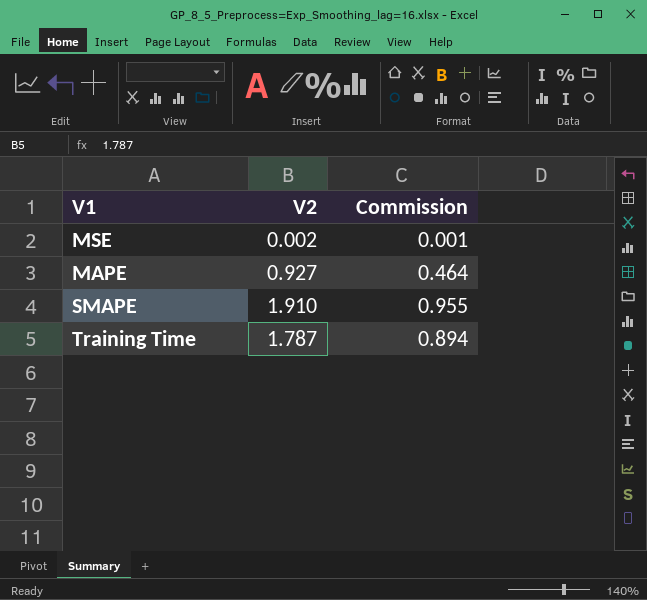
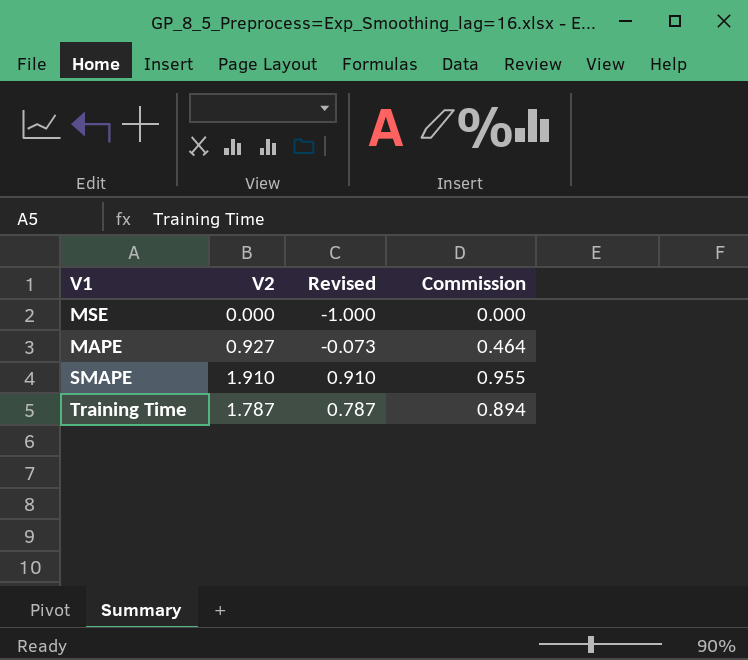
column Revised | formula: none -> [V2] - 1
MSE | V2: 0.002 -> 0.000
MSE | Commission: 0.001 -> 0.000

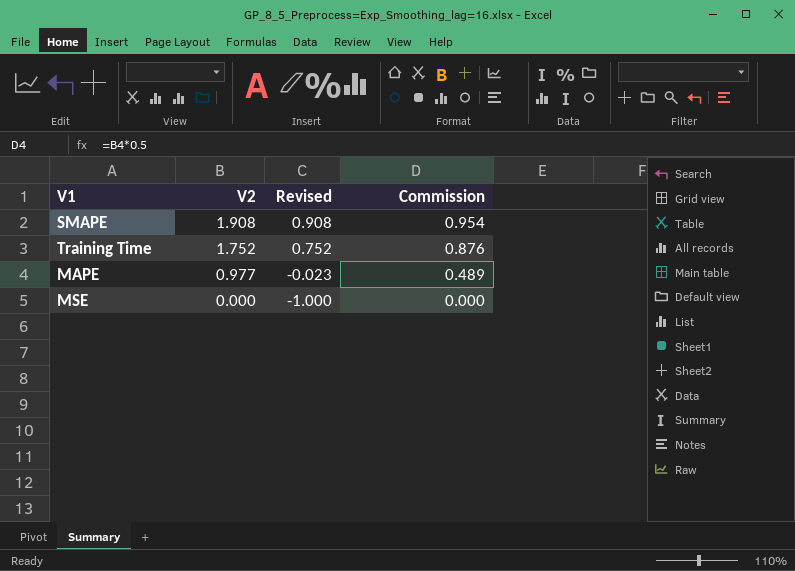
row order: none -> V2 descending
SMAPE | V2: 1.910 -> 1.908
SMAPE | Revised: 0.910 -> 0.908
SMAPE | Commission: 0.955 -> 0.954
Training Time | V2: 1.787 -> 1.752
Training Time | Revised: 0.787 -> 0.752
Training Time | Commission: 0.894 -> 0.876
MAPE | V2: 0.927 -> 0.977
MAPE | Revised: -0.073 -> -0.023
MAPE | Commission: 0.464 -> 0.489

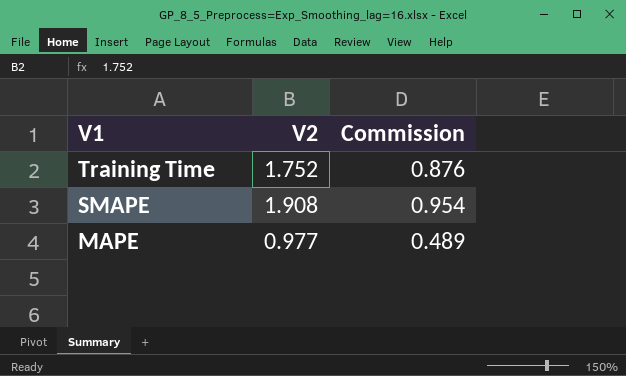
row order: V2 descending -> V1 descending
column Revised | formula: [V2] - 1 -> none
row MSE: 0.000 | -1.000 | 0.000 -> none

